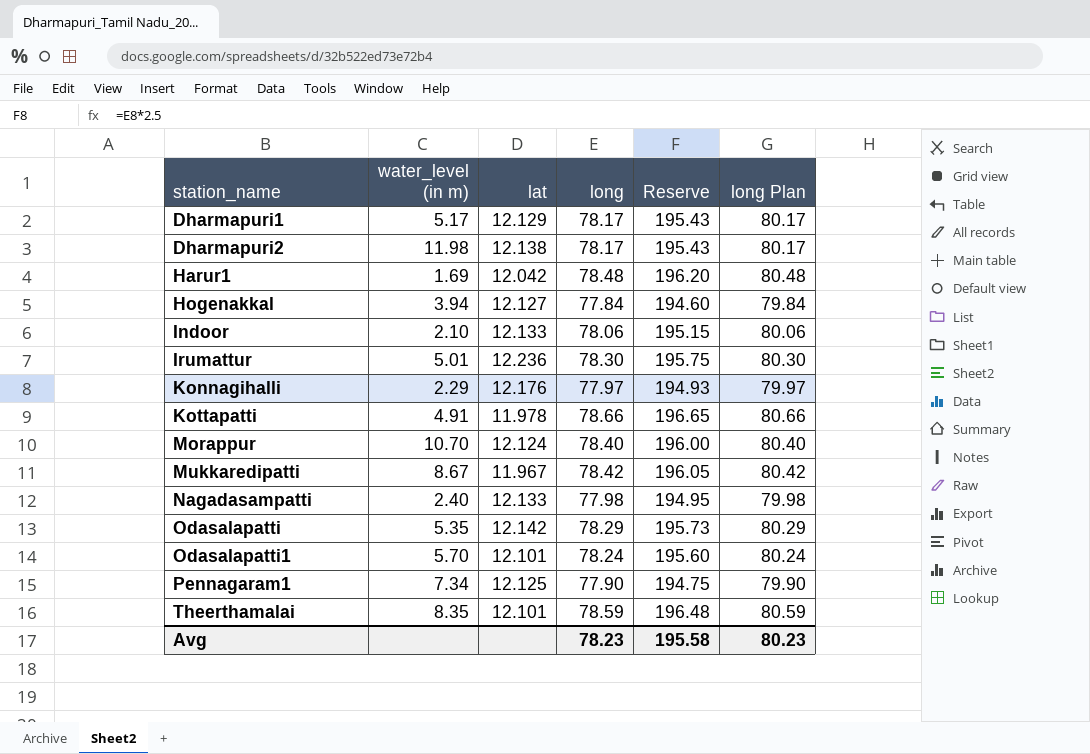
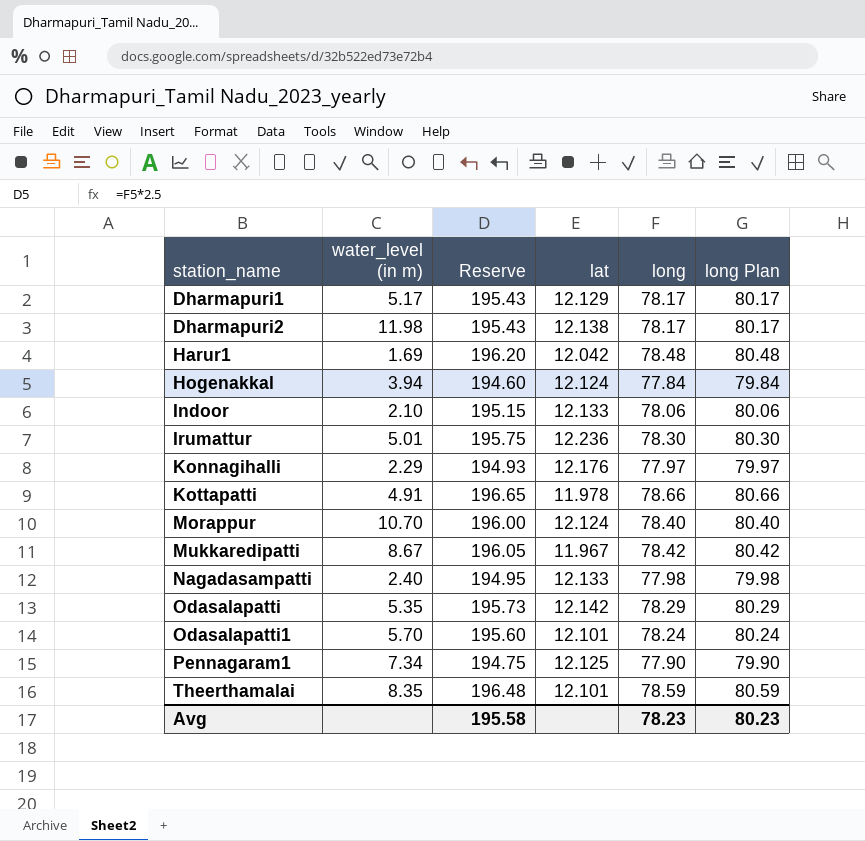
column Reserve | position: 5 -> 3
Hogenakkal | lat: 12.127 -> 12.124

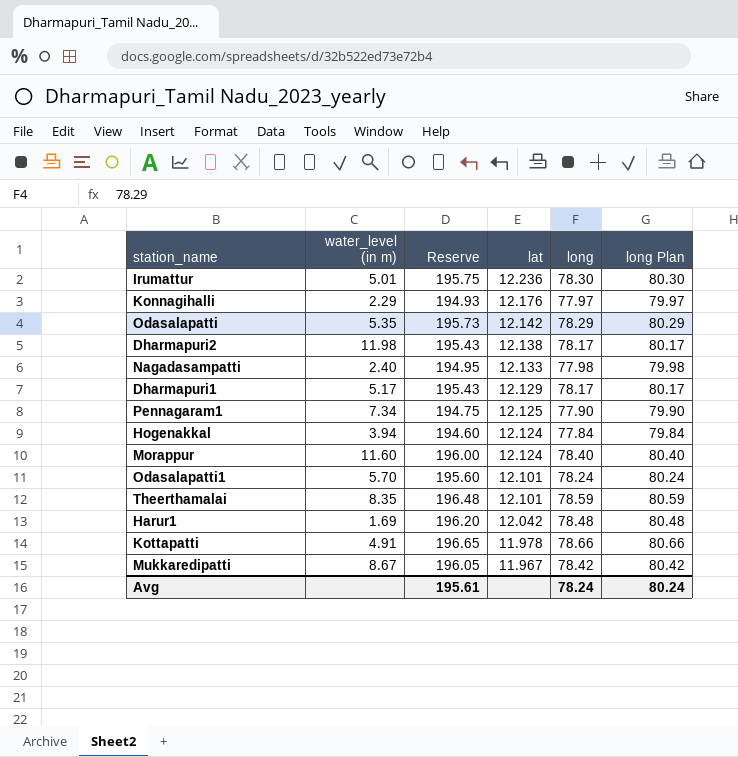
row order: station_name ascending -> lat descending
row Indoor: 2.10 | 195.15 | 12.133 | 78.06 | 80.06 -> none
Morappur | water_level (in m): 10.70 -> 11.60
Avg | Reserve: 195.58 -> 195.61
Avg | long: 78.23 -> 78.24
Avg | long Plan: 80.23 -> 80.24

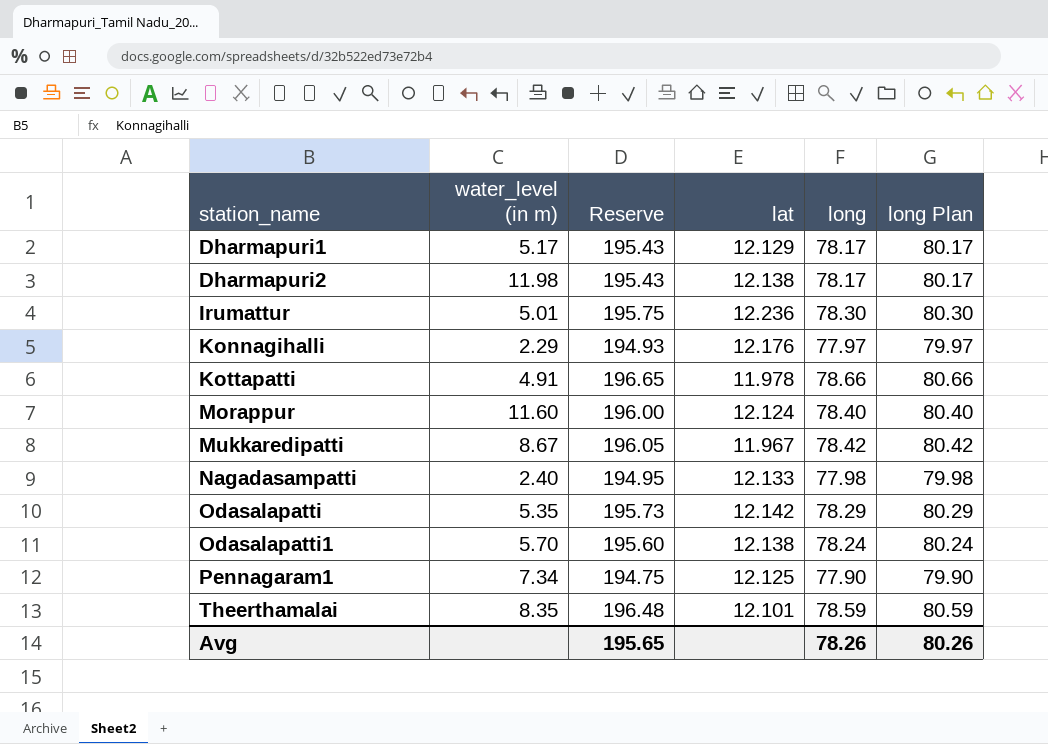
row order: lat descending -> station_name ascending
row Hogenakkal: 3.94 | 194.60 | 12.124 | 77.84 | 79.84 -> none
row Harur1: 1.69 | 196.20 | 12.042 | 78.48 | 80.48 -> none
Odasalapatti1 | lat: 12.101 -> 12.138
Avg | Reserve: 195.61 -> 195.65
Avg | long: 78.24 -> 78.26
Avg | long Plan: 80.24 -> 80.26

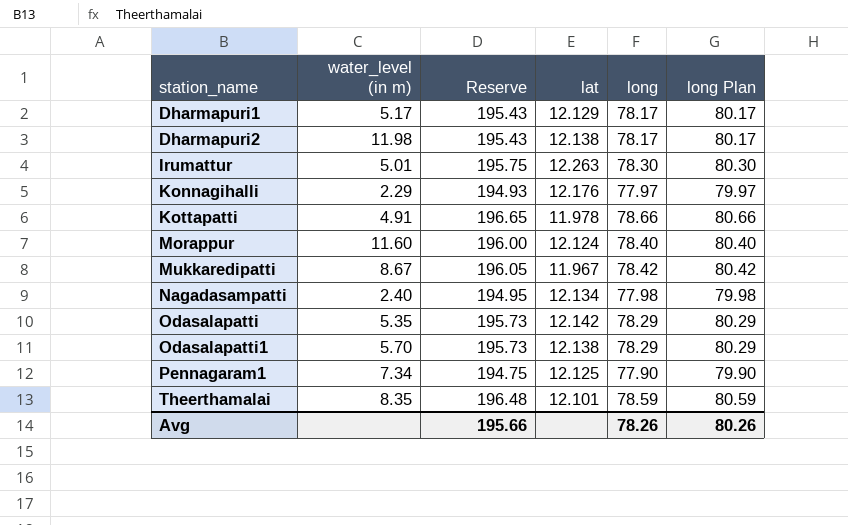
Irumattur | lat: 12.236 -> 12.263
Nagadasampatti | lat: 12.133 -> 12.134
Odasalapatti1 | Reserve: 195.60 -> 195.73
Odasalapatti1 | long: 78.24 -> 78.29
Odasalapatti1 | long Plan: 80.24 -> 80.29
Avg | Reserve: 195.65 -> 195.66

